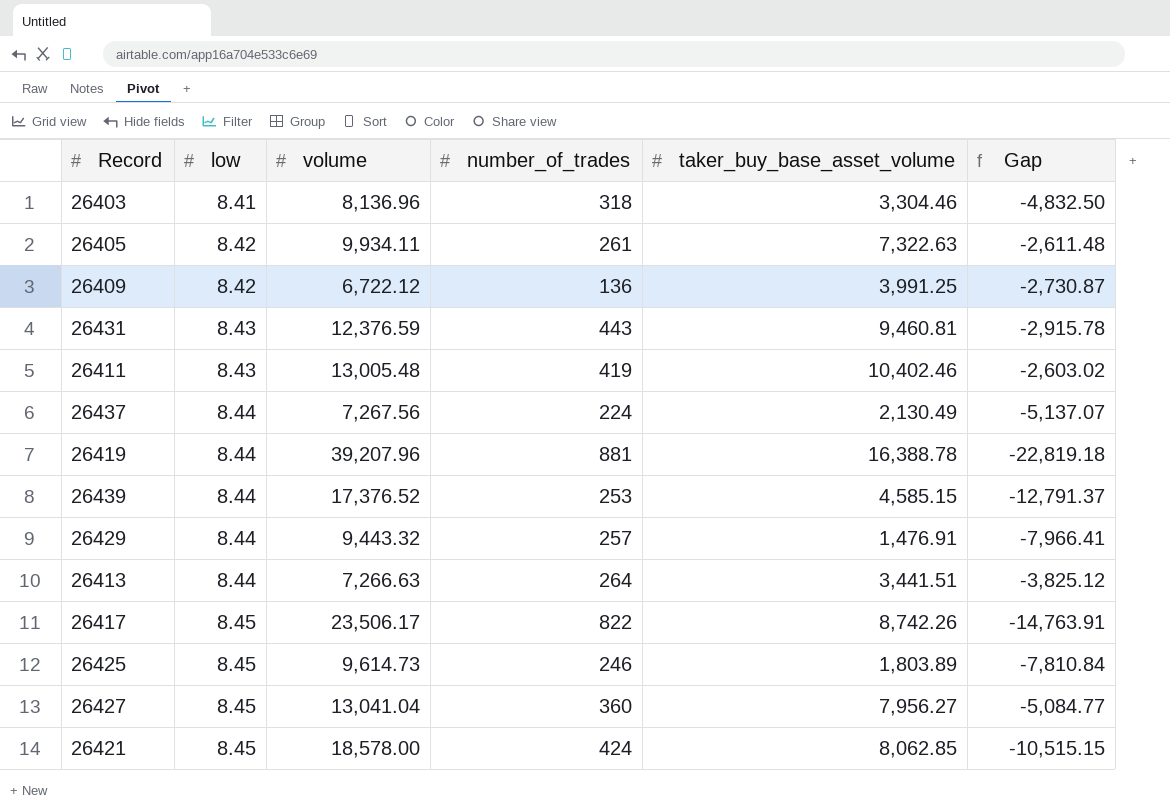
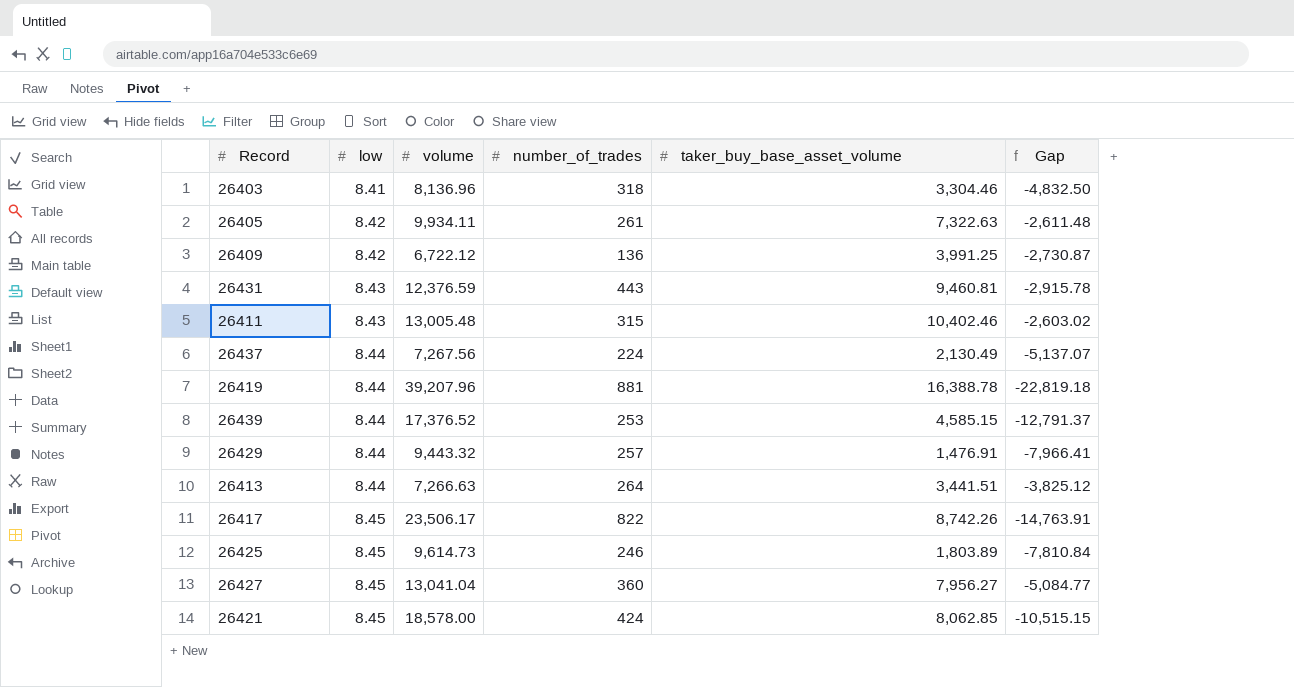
26411 | number_of_trades: 419 -> 315

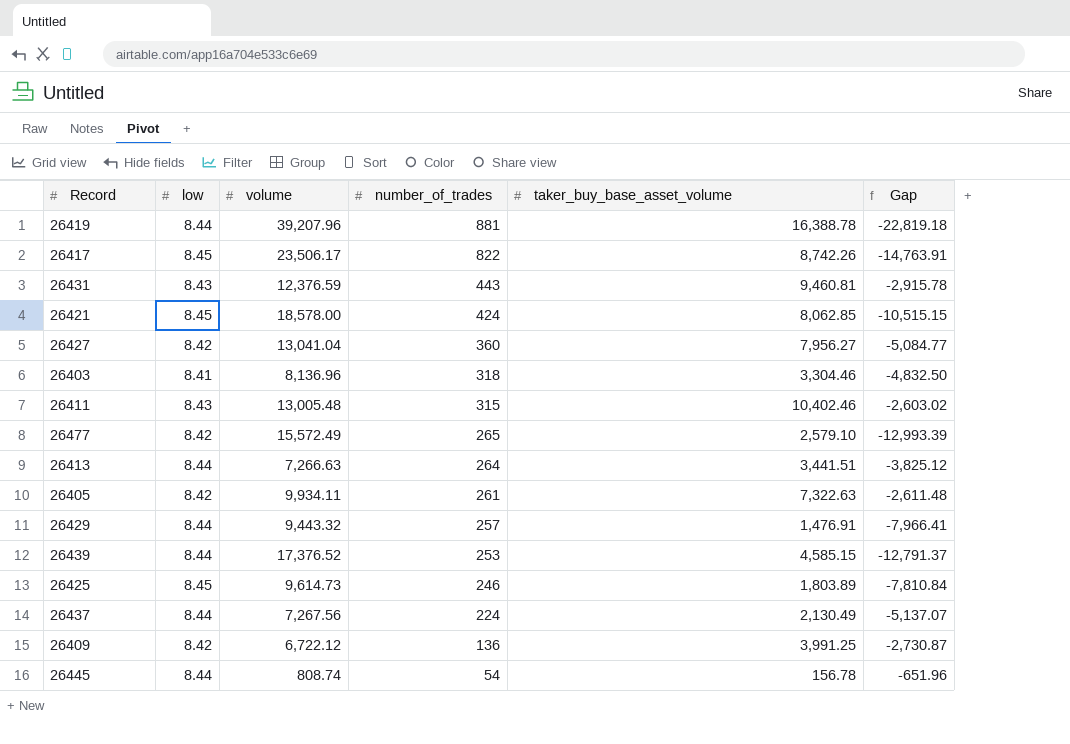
row order: low ascending -> number_of_trades descending
26427 | low: 8.45 -> 8.42
row 26477: none -> 8.42 | 15,572.49 | 265 | 2,579.10 | -12,993.39
row 26445: none -> 8.44 | 808.74 | 54 | 156.78 | -651.96

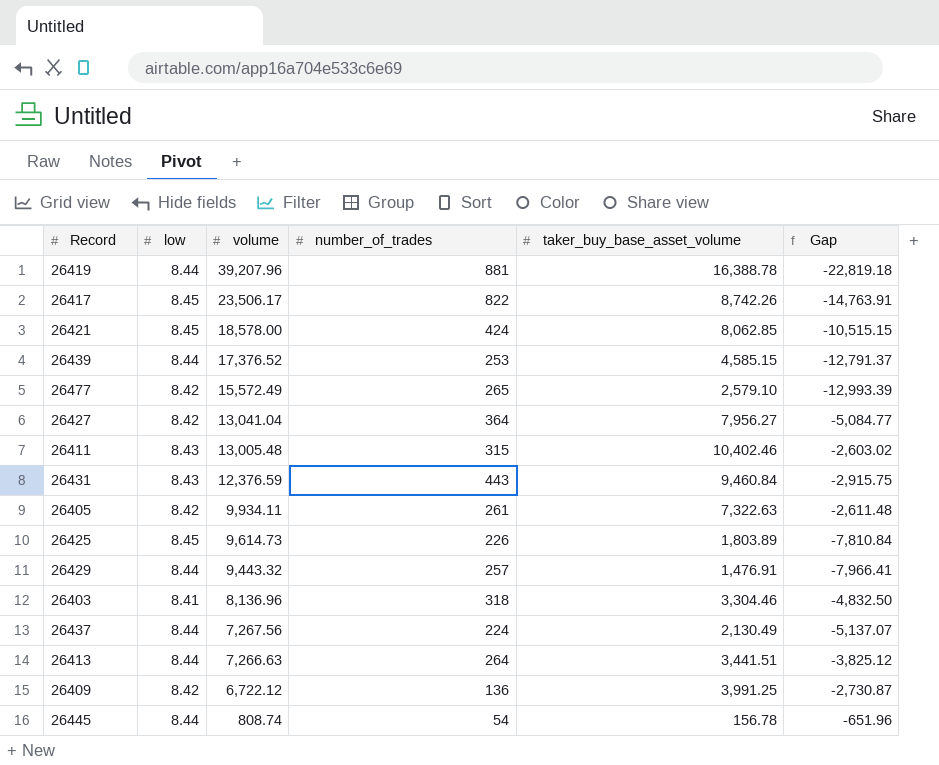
row order: number_of_trades descending -> volume descending
26427 | number_of_trades: 360 -> 364
26431 | taker_buy_base_asset_volume: 9,460.81 -> 9,460.84
26431 | Gap: -2,915.78 -> -2,915.75
26425 | number_of_trades: 246 -> 226

